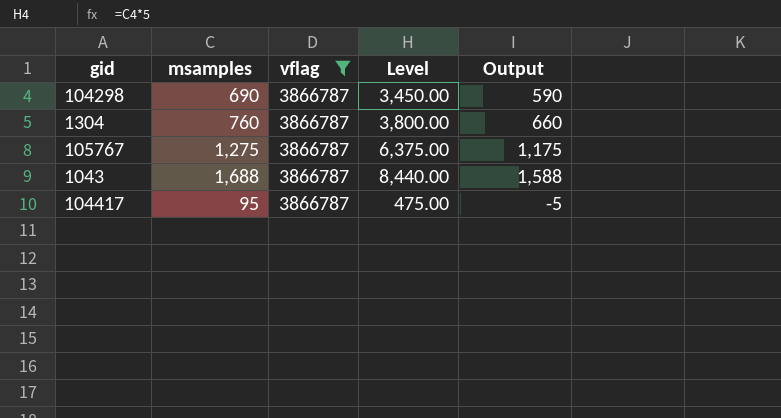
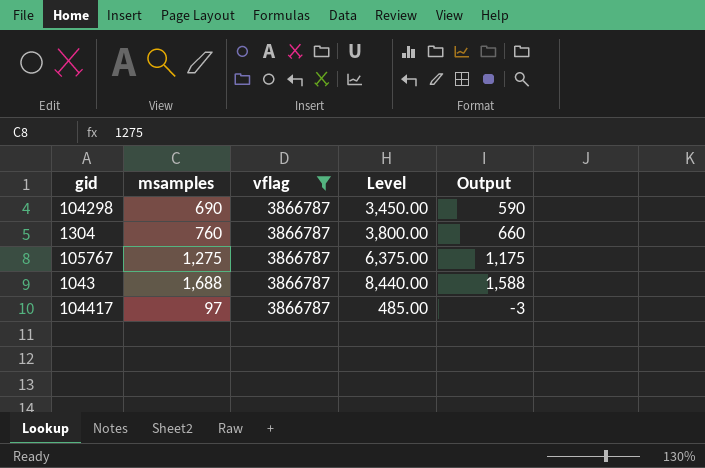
104417 | msamples: 95 -> 97
104417 | Level: 475.00 -> 485.00
104417 | Output: -5 -> -3

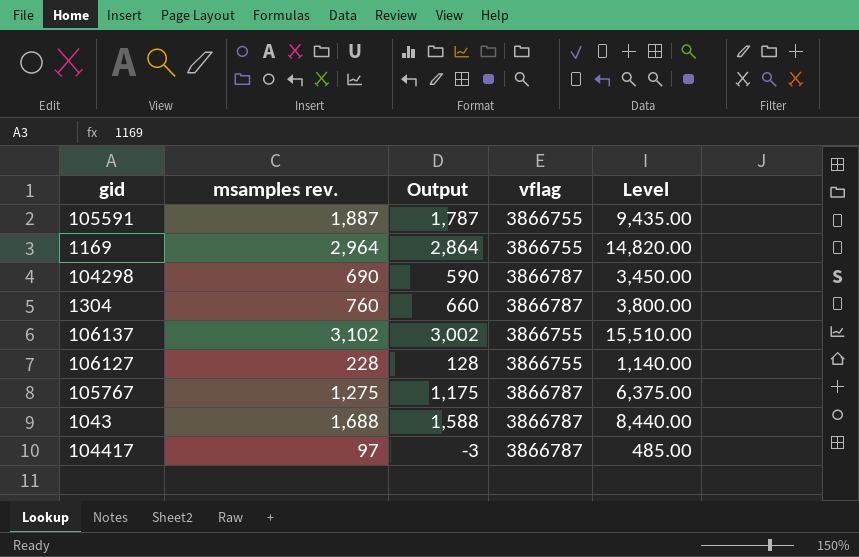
filter: vflag = 3866787 -> none
column name: msamples -> msamples rev.
column Output | position: 5 -> 3

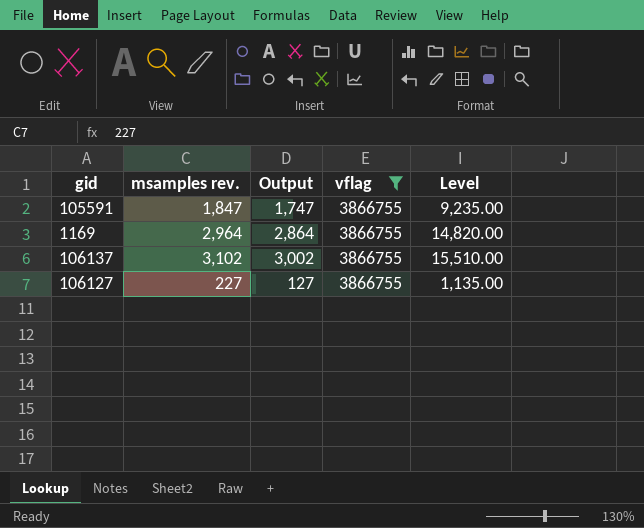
filter: none -> vflag = 3866755
105591 | msamples rev.: 1,887 -> 1,847
105591 | Output: 1,787 -> 1,747
105591 | Level: 9,435.00 -> 9,235.00
106127 | msamples rev.: 228 -> 227
106127 | Output: 128 -> 127
106127 | Level: 1,140.00 -> 1,135.00

